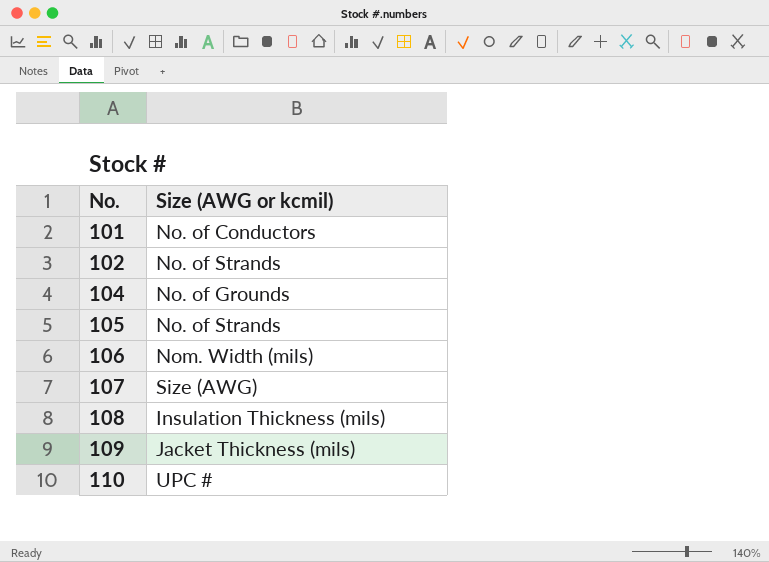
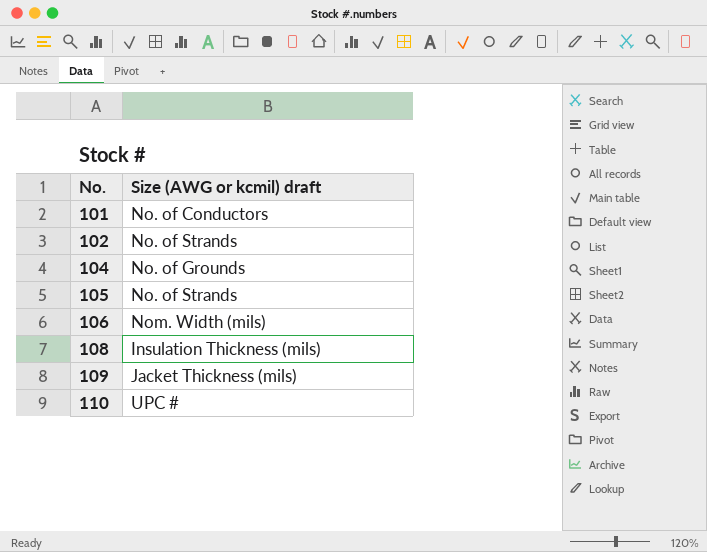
column name: Size (AWG or kcmil) -> Size (AWG or kcmil) draft
row 107: Size (AWG) -> none

